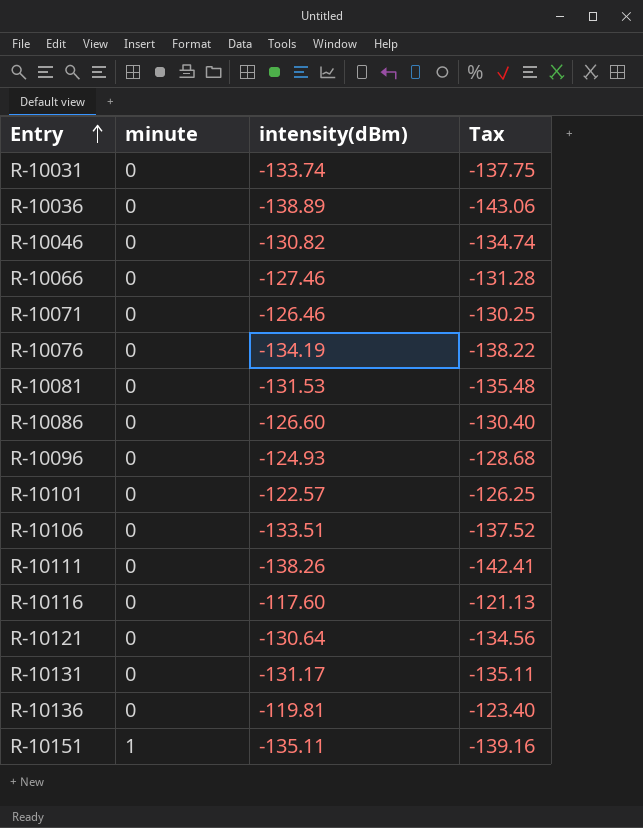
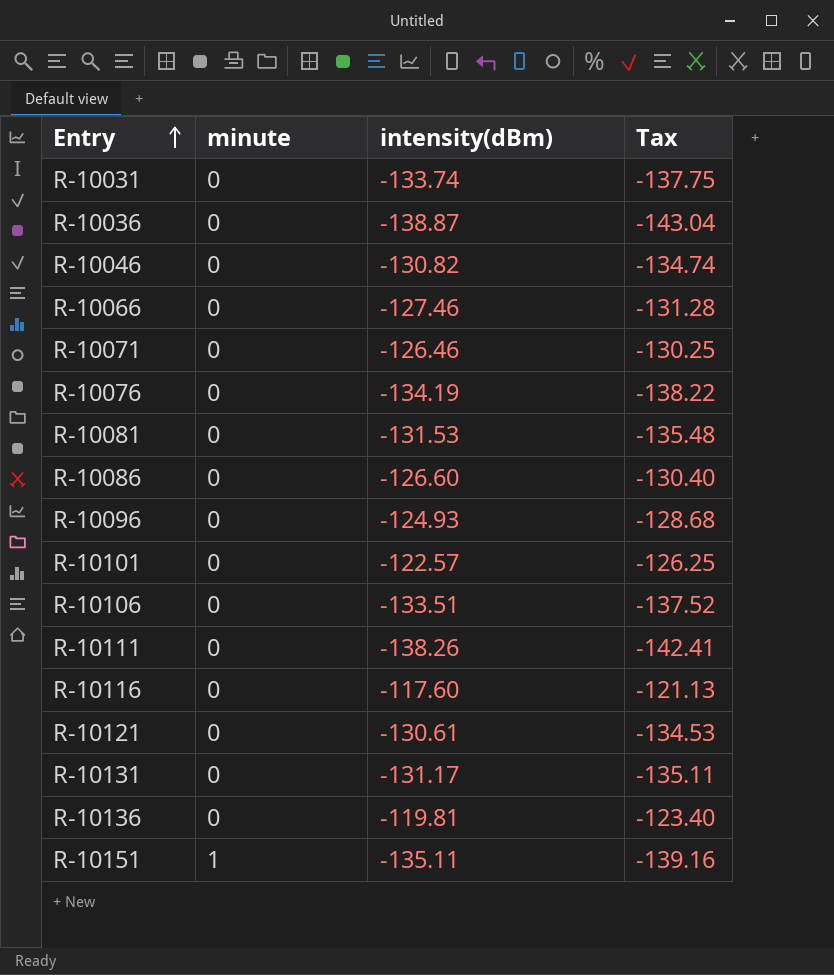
R-10036 | intensity(dBm): -138.89 -> -138.87
R-10036 | Tax: -143.06 -> -143.04
R-10121 | intensity(dBm): -130.64 -> -130.61
R-10121 | Tax: -134.56 -> -134.53

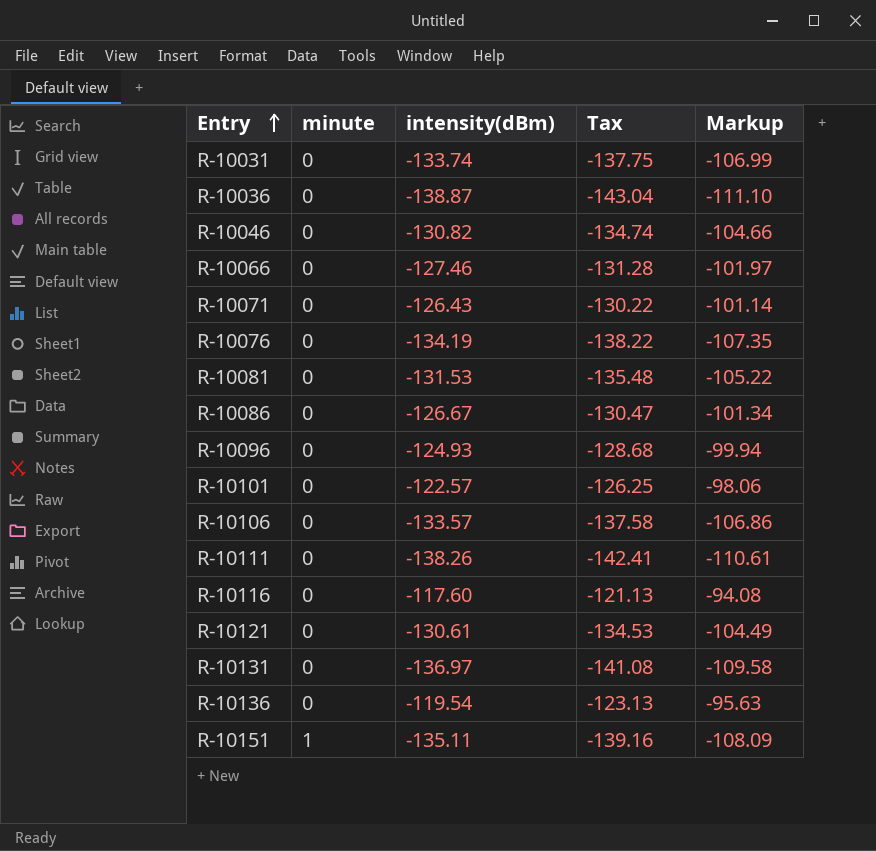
column Markup | formula: none -> [intensity(dBm)] * 0.8
R-10071 | intensity(dBm): -126.46 -> -126.43
R-10071 | Tax: -130.25 -> -130.22
R-10086 | intensity(dBm): -126.60 -> -126.67
R-10086 | Tax: -130.40 -> -130.47
R-10106 | intensity(dBm): -133.51 -> -133.57
R-10106 | Tax: -137.52 -> -137.58
R-10131 | intensity(dBm): -131.17 -> -136.97
R-10131 | Tax: -135.11 -> -141.08
R-10136 | intensity(dBm): -119.81 -> -119.54
R-10136 | Tax: -123.40 -> -123.13

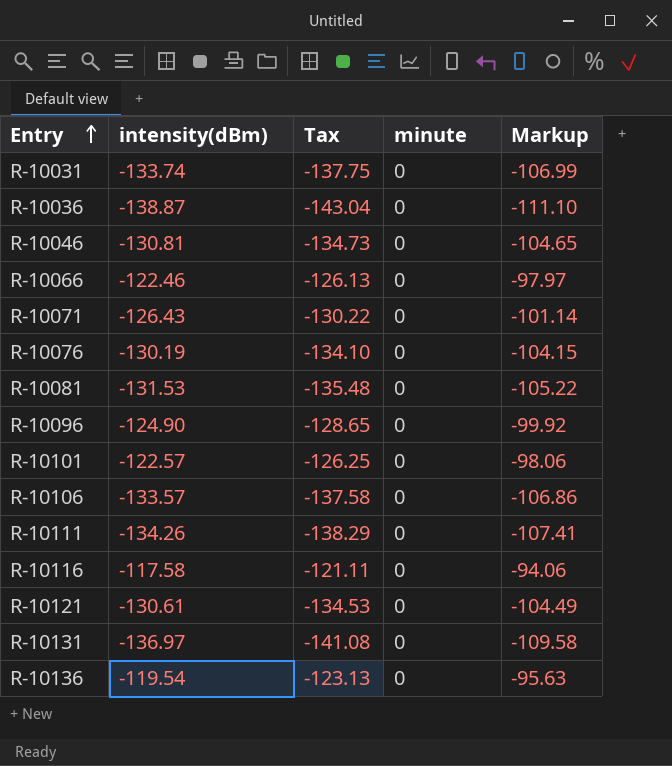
column minute | position: 2 -> 4
row R-10086: 0 | -126.67 | -130.47 | -101.34 -> none
row R-10151: 1 | -135.11 | -139.16 | -108.09 -> none
R-10046 | intensity(dBm): -130.82 -> -130.81
R-10046 | Tax: -134.74 -> -134.73
R-10046 | Markup: -104.66 -> -104.65
R-10066 | intensity(dBm): -127.46 -> -122.46
R-10066 | Tax: -131.28 -> -126.13
R-10066 | Markup: -101.97 -> -97.97
R-10076 | intensity(dBm): -134.19 -> -130.19
R-10076 | Tax: -138.22 -> -134.10
R-10076 | Markup: -107.35 -> -104.15
R-10096 | intensity(dBm): -124.93 -> -124.90
R-10096 | Tax: -128.68 -> -128.65
R-10096 | Markup: -99.94 -> -99.92
R-10111 | intensity(dBm): -138.26 -> -134.26
R-10111 | Tax: -142.41 -> -138.29
R-10111 | Markup: -110.61 -> -107.41
R-10116 | intensity(dBm): -117.60 -> -117.58
R-10116 | Tax: -121.13 -> -121.11
R-10116 | Markup: -94.08 -> -94.06

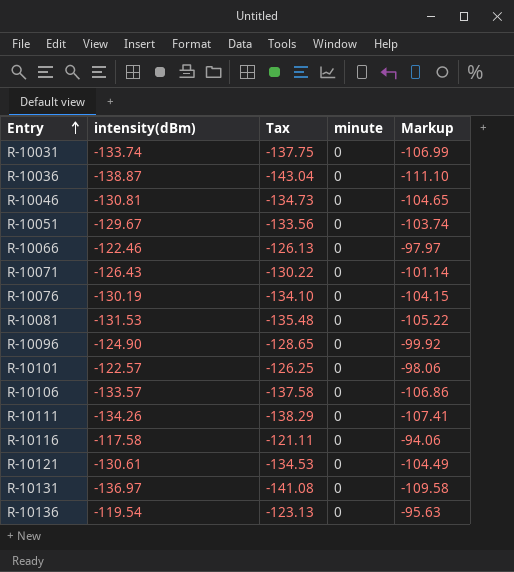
row R-10051: none -> -129.67 | -133.56 | 0 | -103.74

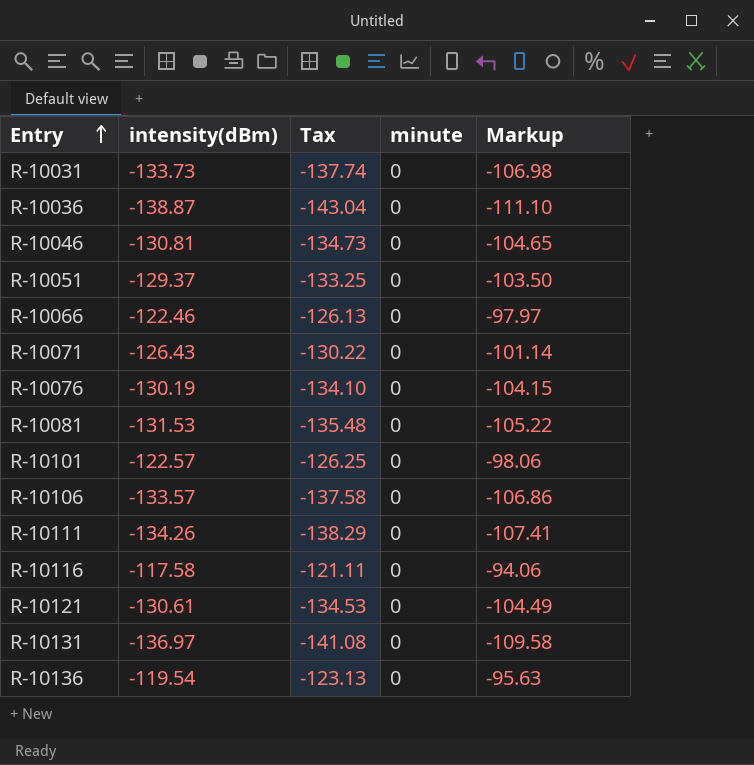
row R-10096: -124.90 | -128.65 | 0 | -99.92 -> none
R-10031 | intensity(dBm): -133.74 -> -133.73
R-10031 | Tax: -137.75 -> -137.74
R-10031 | Markup: -106.99 -> -106.98
R-10051 | intensity(dBm): -129.67 -> -129.37
R-10051 | Tax: -133.56 -> -133.25
R-10051 | Markup: -103.74 -> -103.50

